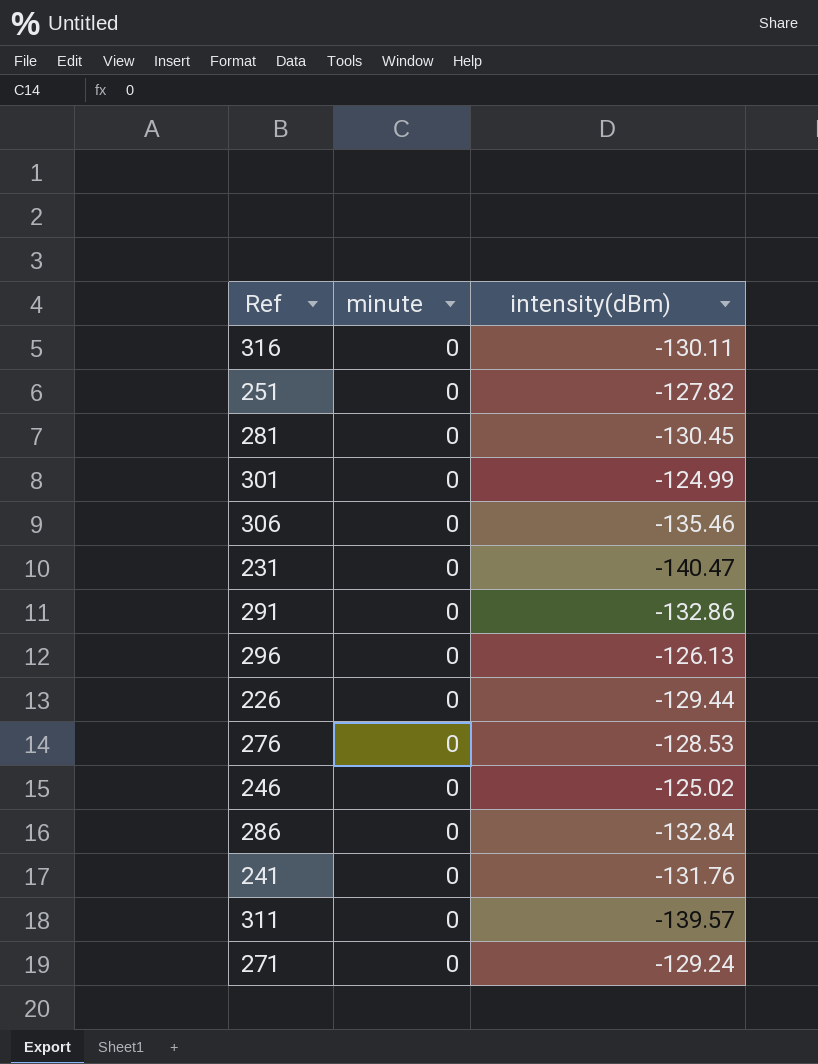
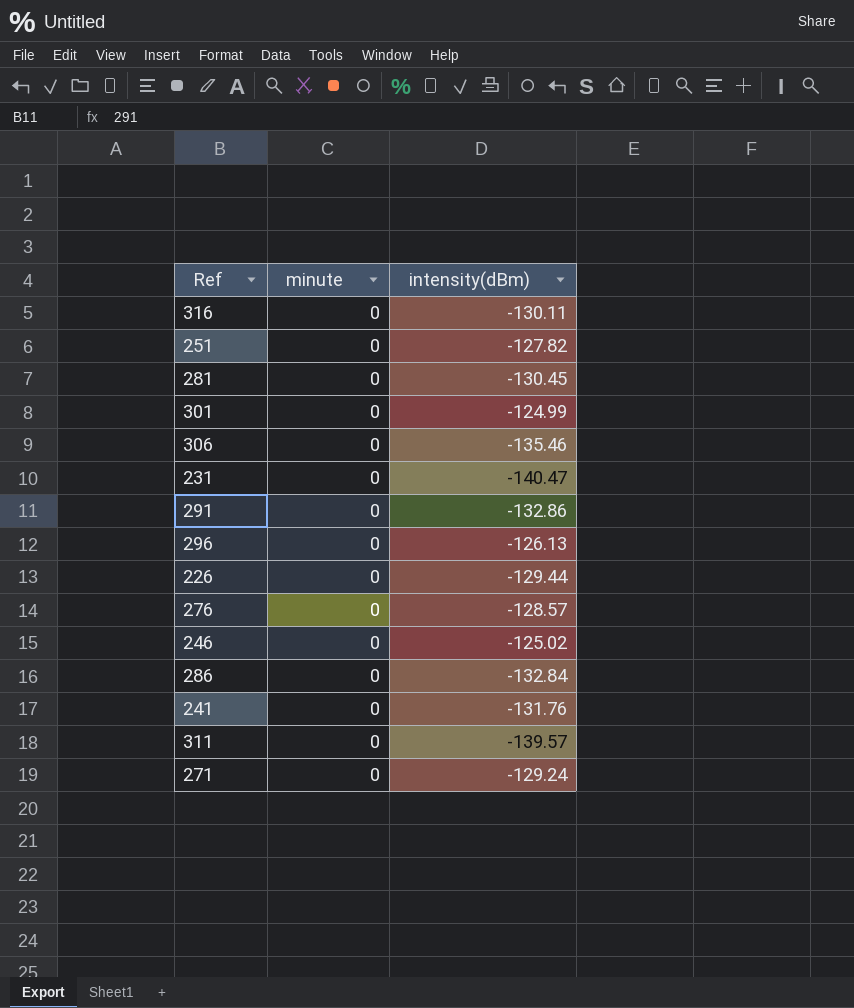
276 | intensity(dBm): -128.53 -> -128.57

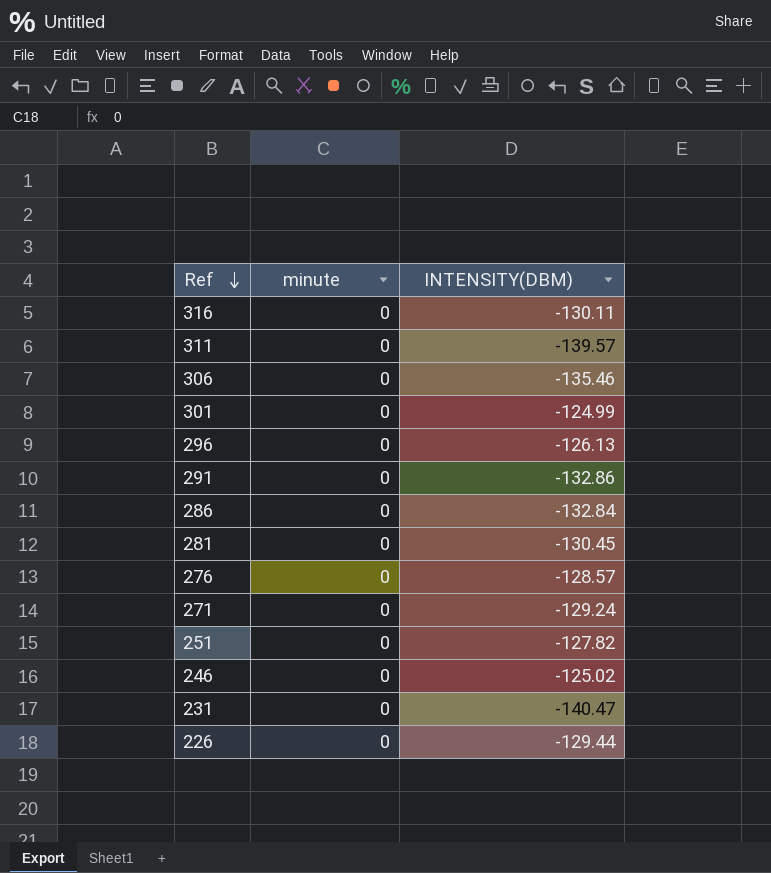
row order: none -> Ref descending
column name: intensity(dBm) -> INTENSITY(DBM)
row 241: 0 | -131.76 -> none

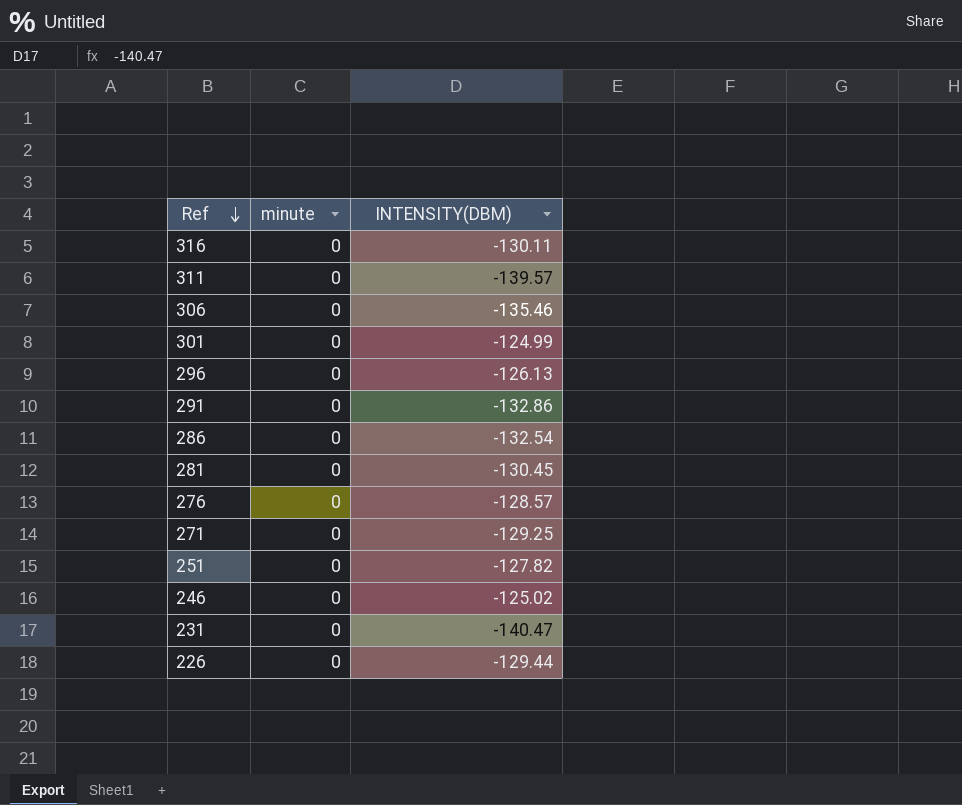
286 | INTENSITY(DBM): -132.84 -> -132.54
271 | INTENSITY(DBM): -129.24 -> -129.25

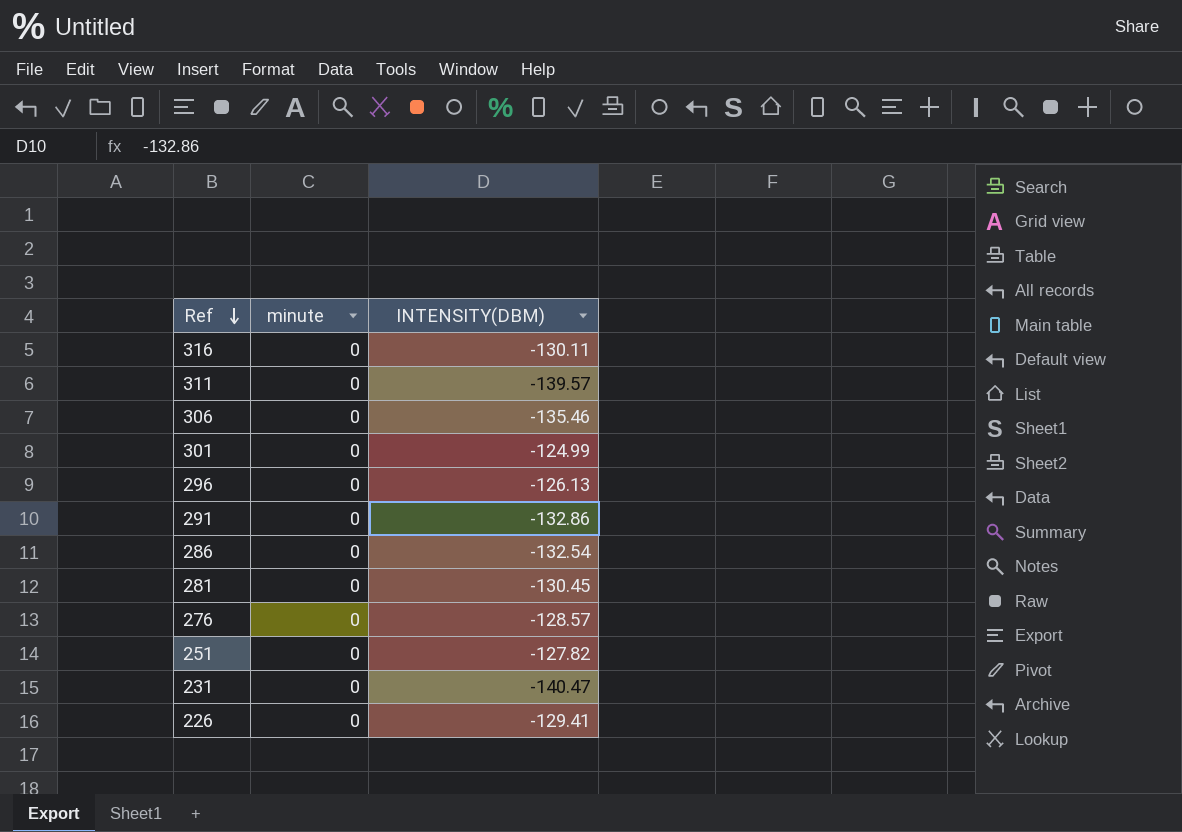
row 271: 0 | -129.25 -> none
row 246: 0 | -125.02 -> none
226 | INTENSITY(DBM): -129.44 -> -129.41

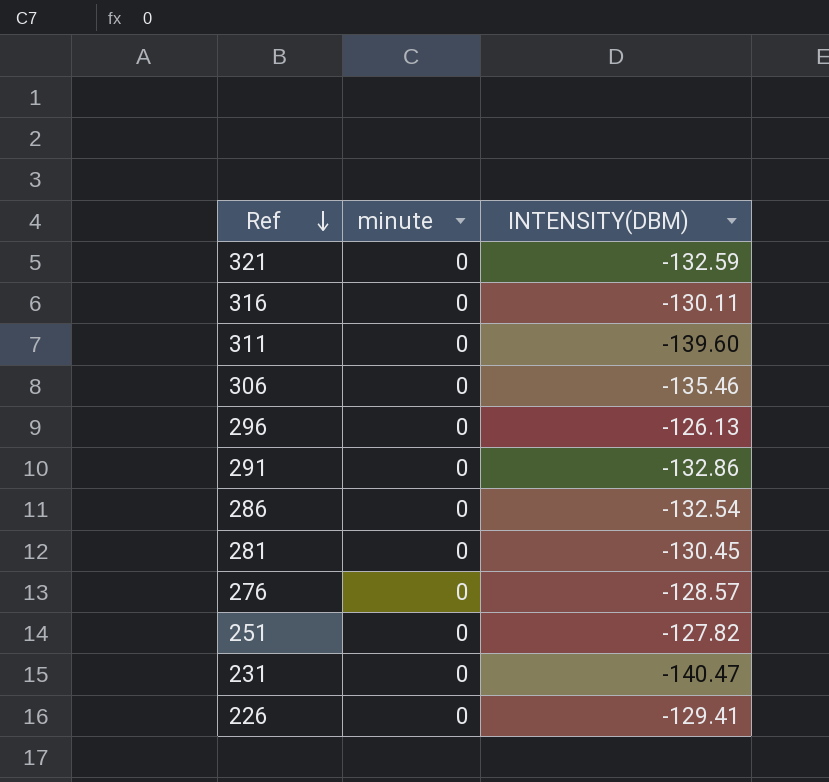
row 301: 0 | -124.99 -> none
row 321: none -> 0 | -132.59
311 | INTENSITY(DBM): -139.57 -> -139.60

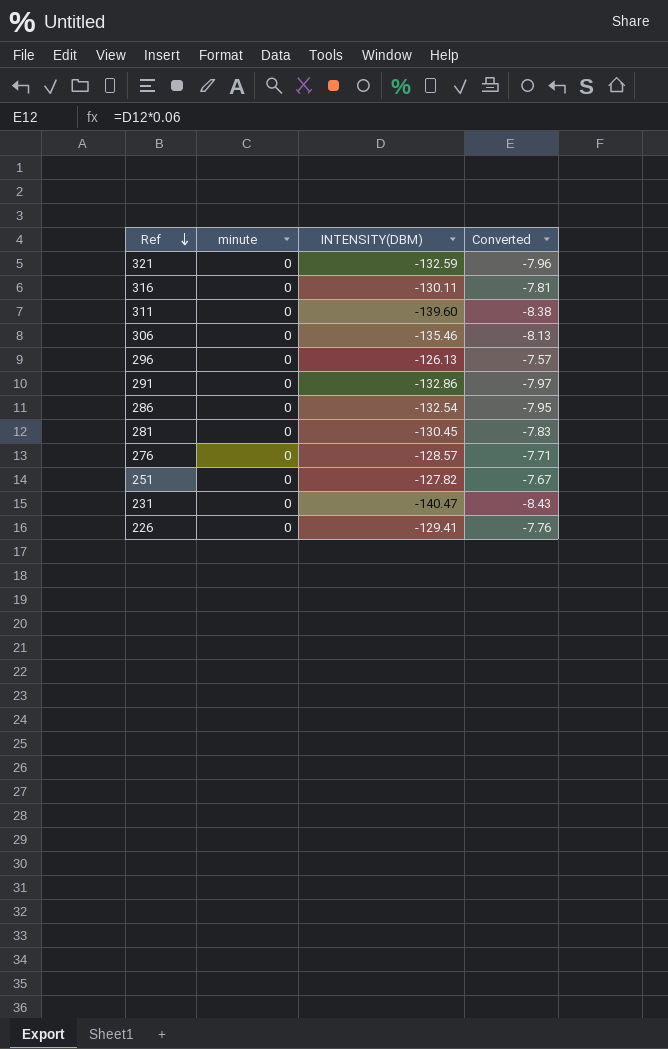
column Converted | formula: none -> [INTENSITY(DBM)] * 0.06

